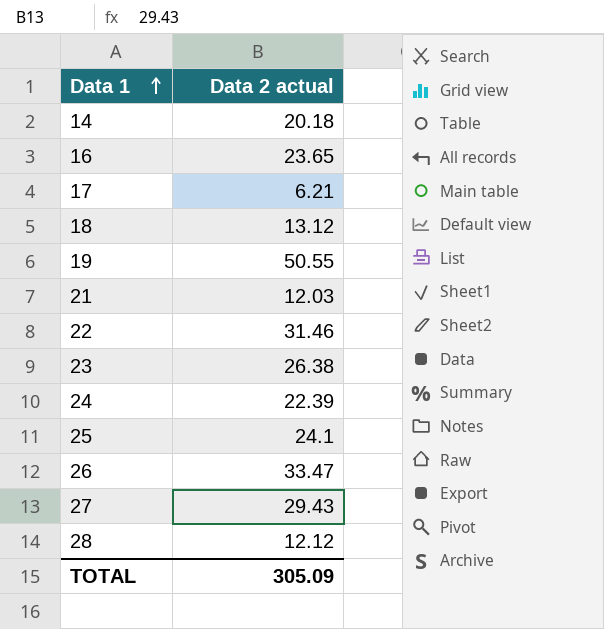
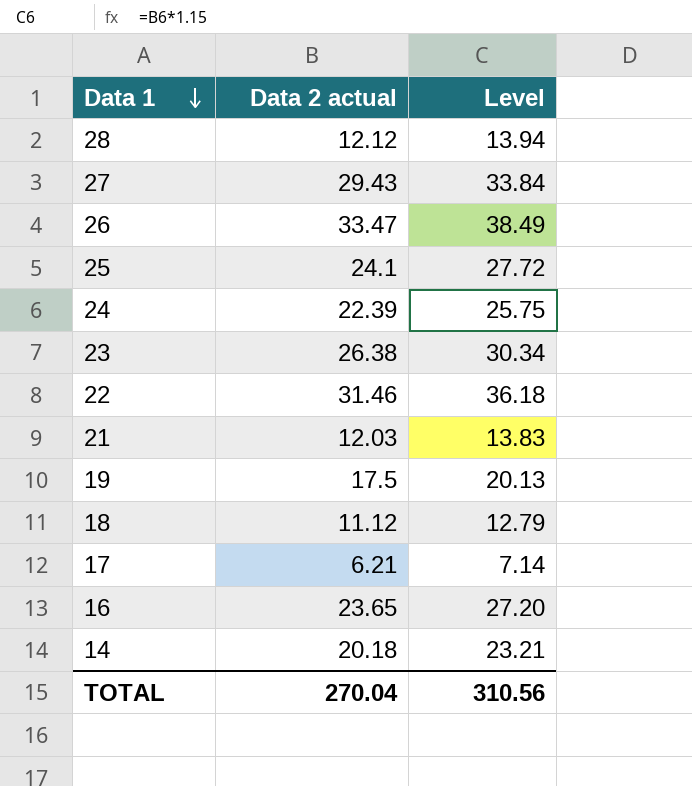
row order: Data 1 ascending -> Data 1 descending
column Level | formula: none -> [Data 2 actual] * 1.15
19 | Data 2 actual: 50.55 -> 17.5
18 | Data 2 actual: 13.12 -> 11.12
TOTAL | Data 2 actual: 305.09 -> 270.04

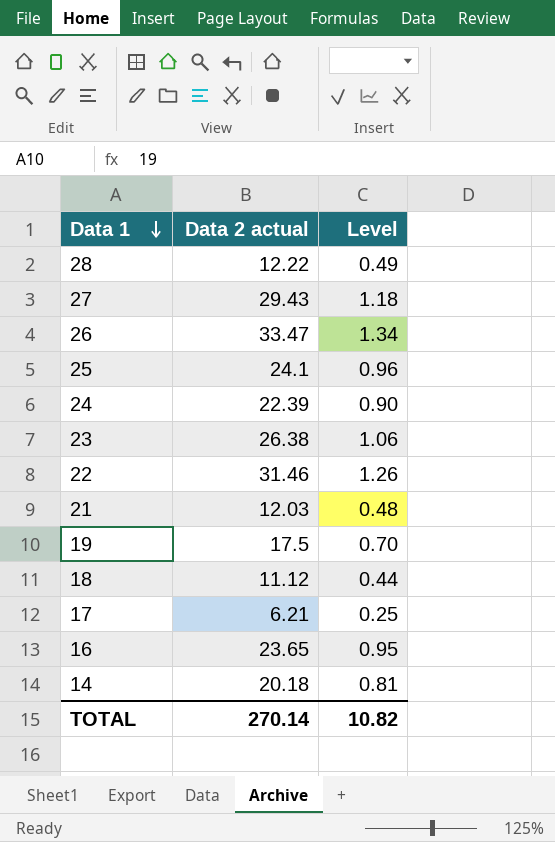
column Level | formula: [Data 2 actual] * 1.15 -> [Data 2 actual] * 0.04
28 | Data 2 actual: 12.12 -> 12.22
TOTAL | Data 2 actual: 270.04 -> 270.14
TOTAL | Level: 310.56 -> 10.82

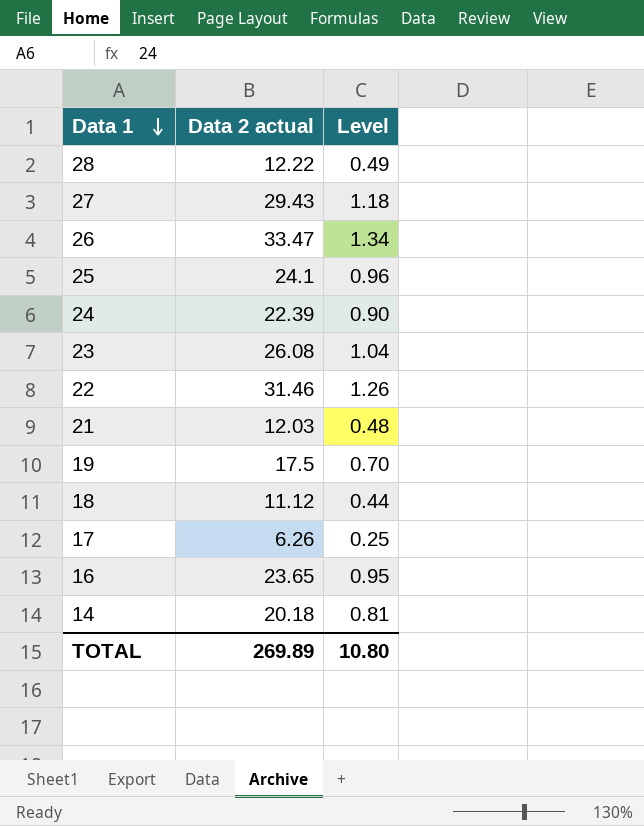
23 | Data 2 actual: 26.38 -> 26.08
23 | Level: 1.06 -> 1.04
17 | Data 2 actual: 6.21 -> 6.26
TOTAL | Data 2 actual: 270.14 -> 269.89
TOTAL | Level: 10.82 -> 10.80

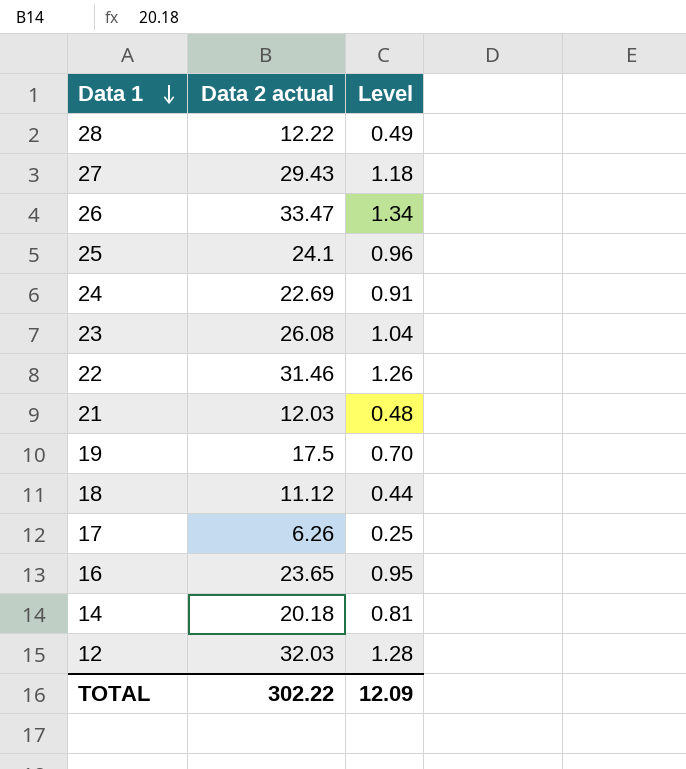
24 | Data 2 actual: 22.39 -> 22.69
24 | Level: 0.90 -> 0.91
row 12: none -> 32.03 | 1.28
TOTAL | Data 2 actual: 269.89 -> 302.22
TOTAL | Level: 10.80 -> 12.09

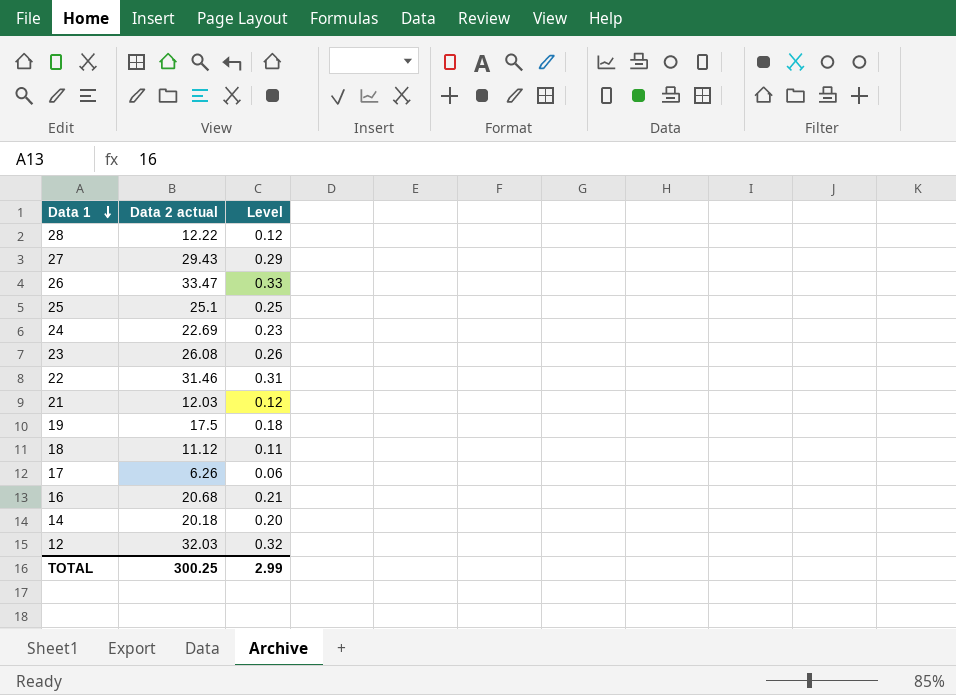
column Level | formula: [Data 2 actual] * 0.04 -> [Data 2 actual] * 0.01
25 | Data 2 actual: 24.1 -> 25.1
16 | Data 2 actual: 23.65 -> 20.68
TOTAL | Data 2 actual: 302.22 -> 300.25
TOTAL | Level: 12.09 -> 2.99

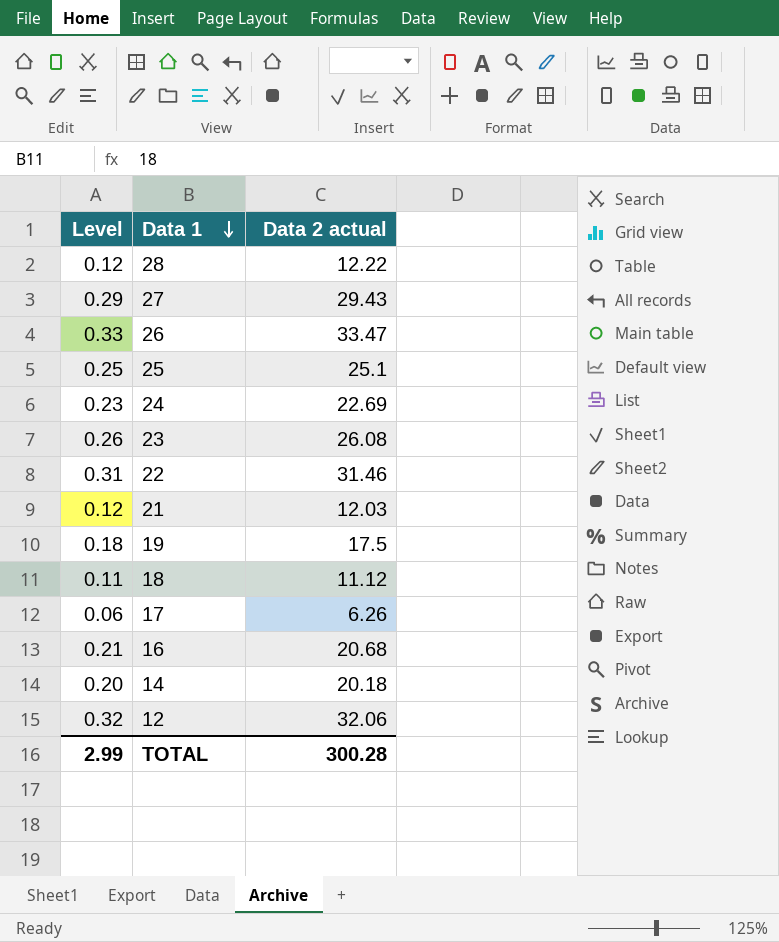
column Level | position: 3 -> 1
12 | Data 2 actual: 32.03 -> 32.06
TOTAL | Data 2 actual: 300.25 -> 300.28

